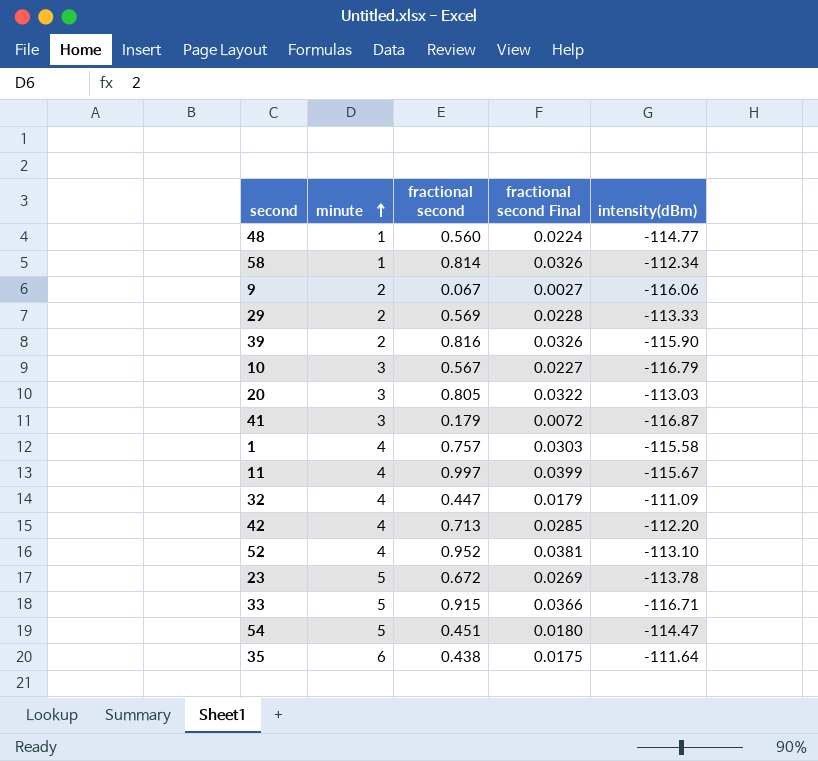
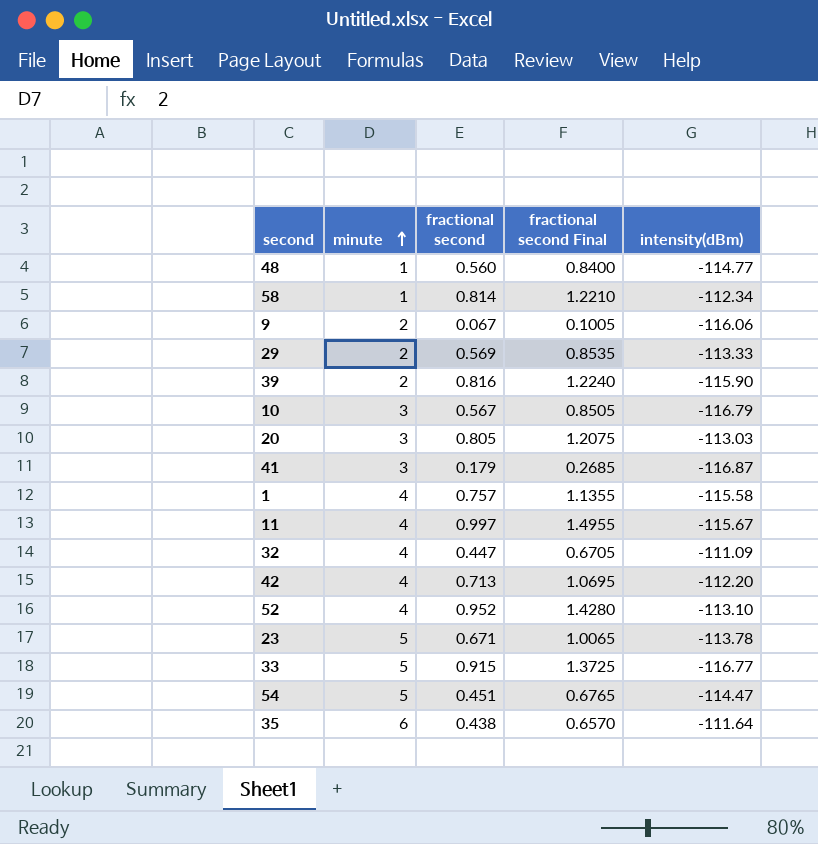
column fractional second Final | formula: [fractional second] * 0.04 -> [fractional second] * 1.5
23 | fractional second: 0.672 -> 0.671
33 | intensity(dBm): -116.71 -> -116.77

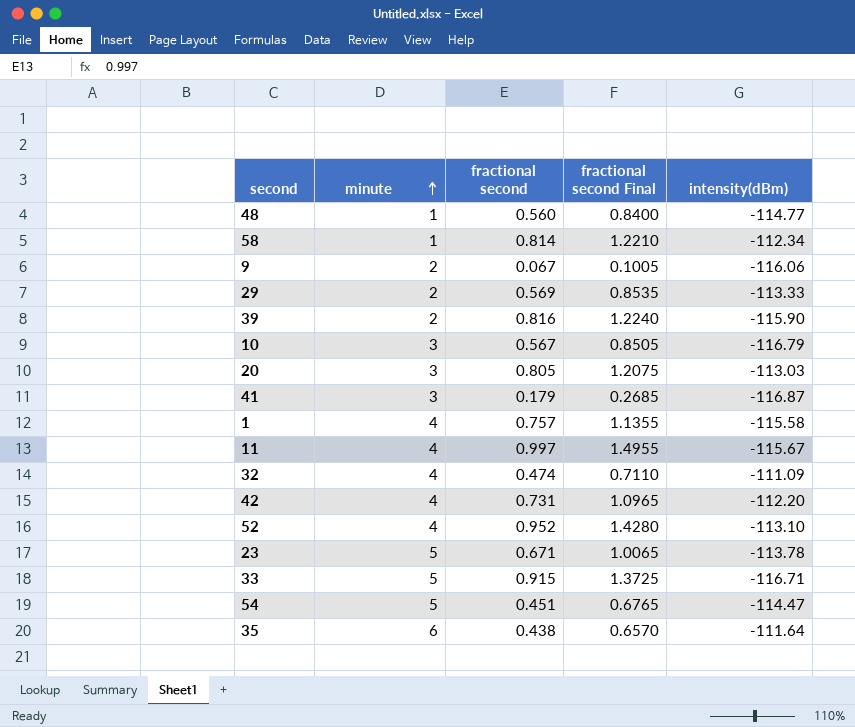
32 | fractional second: 0.447 -> 0.474
32 | fractional second Final: 0.6705 -> 0.7110
42 | fractional second: 0.713 -> 0.731
42 | fractional second Final: 1.0695 -> 1.0965
33 | intensity(dBm): -116.77 -> -116.71

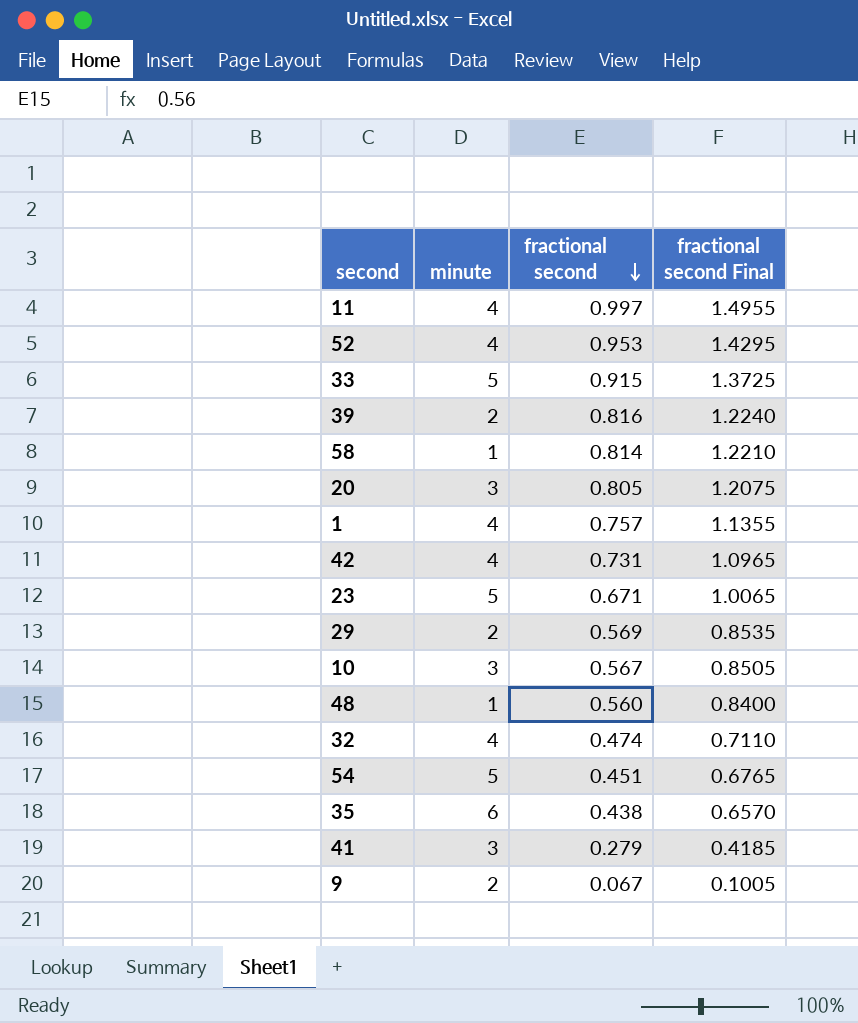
row order: minute ascending -> fractional second descending
column intensity(dBm) | position: 5 -> none
52 | fractional second: 0.952 -> 0.953
52 | fractional second Final: 1.4280 -> 1.4295
41 | fractional second: 0.179 -> 0.279
41 | fractional second Final: 0.2685 -> 0.4185

